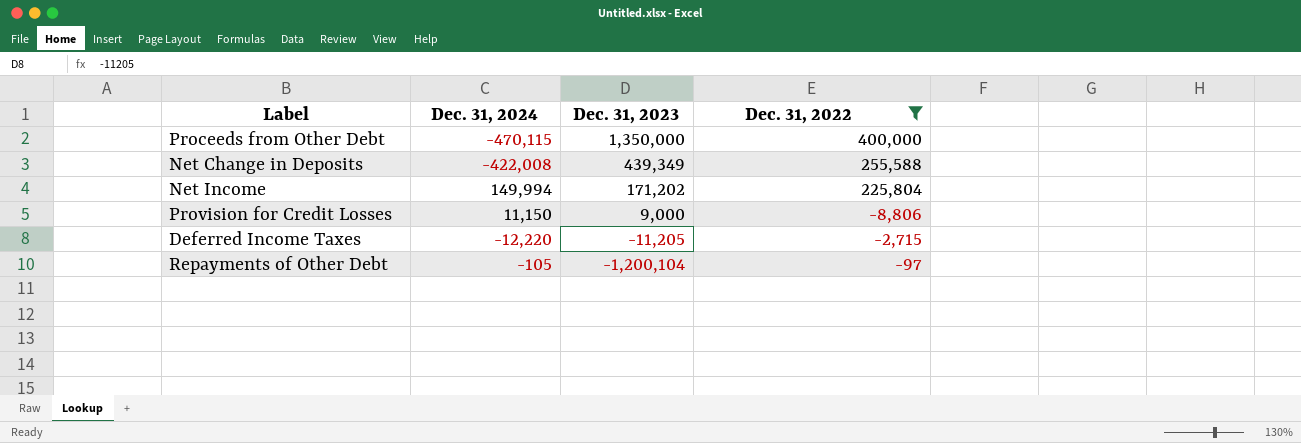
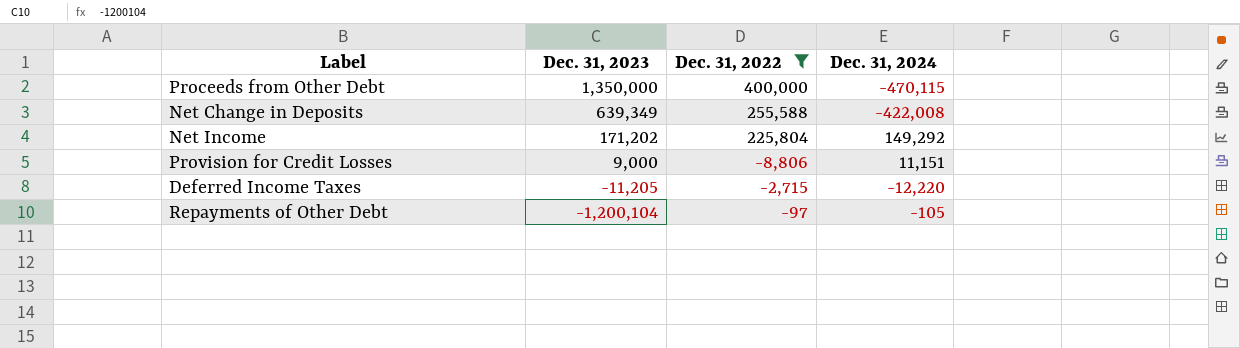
column Dec. 31, 2024 | position: 2 -> 4
Net Change in Deposits | Dec. 31, 2023: 439,349 -> 639,349
Net Income | Dec. 31, 2024: 149,994 -> 149,292
Provision for Credit Losses | Dec. 31, 2024: 11,150 -> 11,151

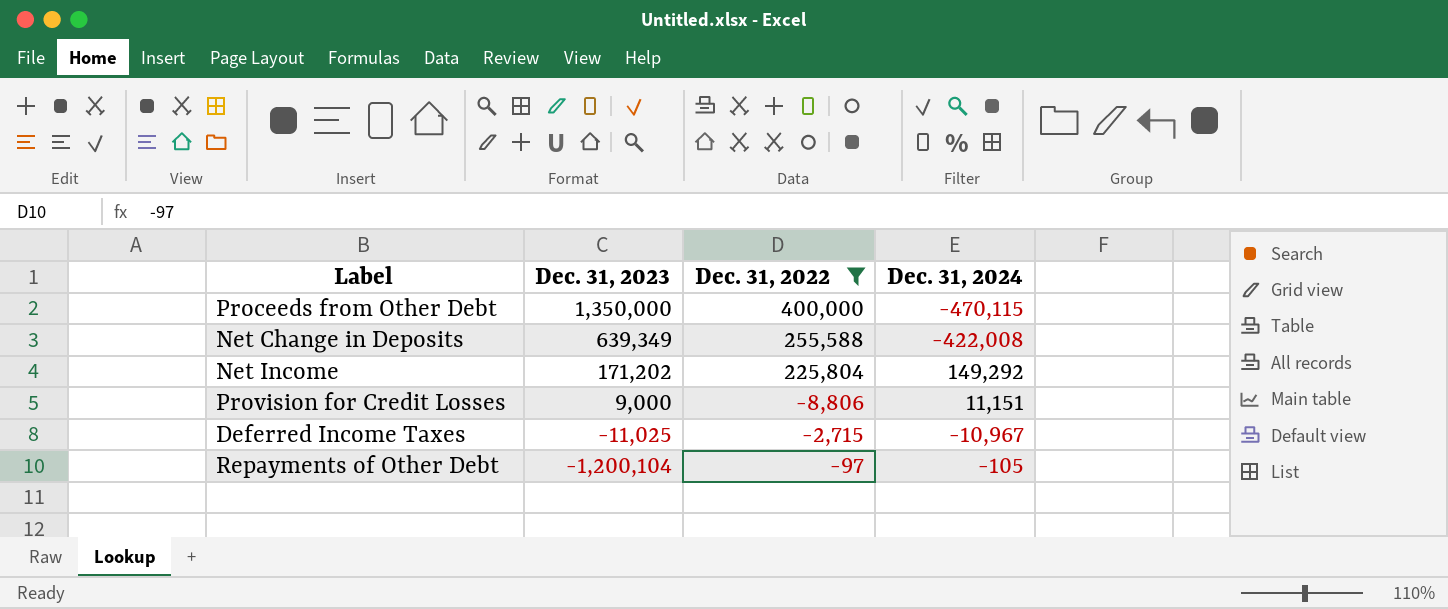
Deferred Income Taxes | Dec. 31, 2023: -11,205 -> -11,025
Deferred Income Taxes | Dec. 31, 2024: -12,220 -> -10,967

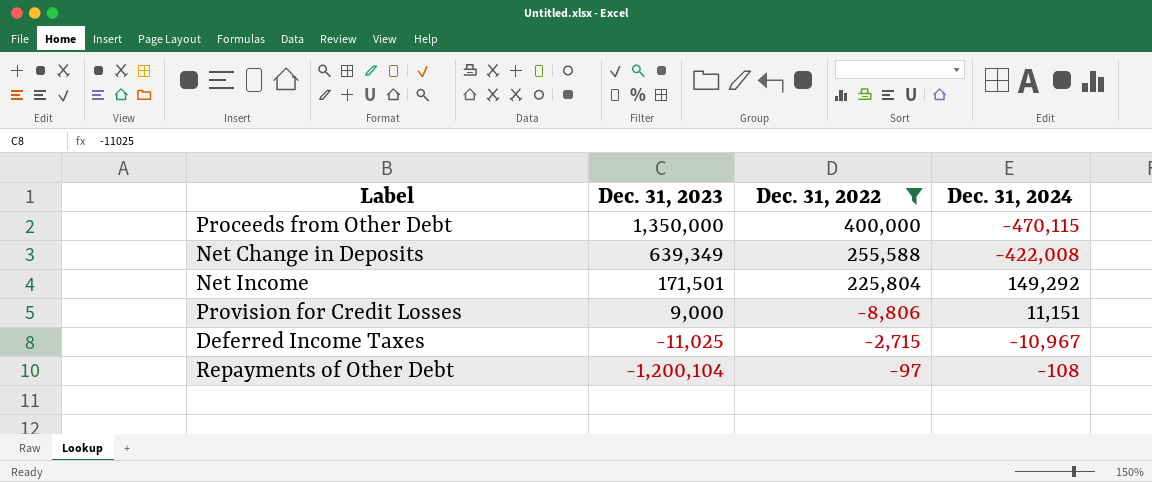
Net Income | Dec. 31, 2023: 171,202 -> 171,501
Repayments of Other Debt | Dec. 31, 2024: -105 -> -108

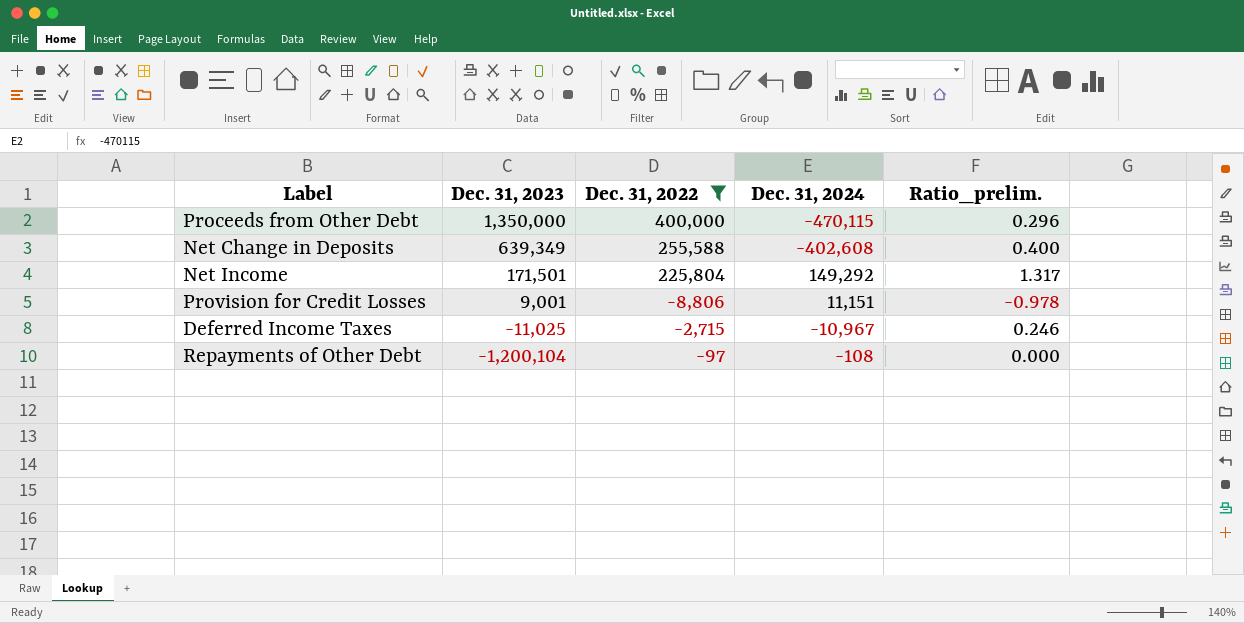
column Ratio_prelim. | formula: none -> [Dec. 31, 2022] / [Dec. 31, 2023]
Net Change in Deposits | Dec. 31, 2024: -422,008 -> -402,608
Provision for Credit Losses | Dec. 31, 2023: 9,000 -> 9,001

